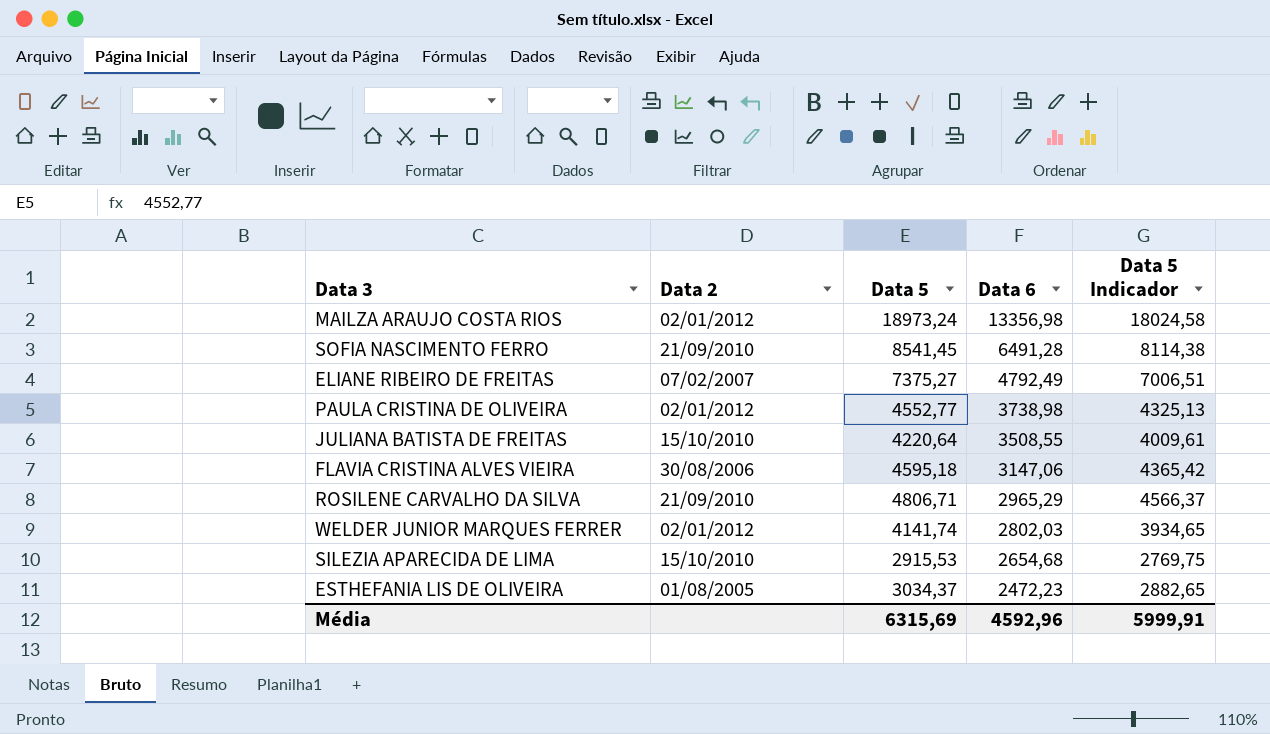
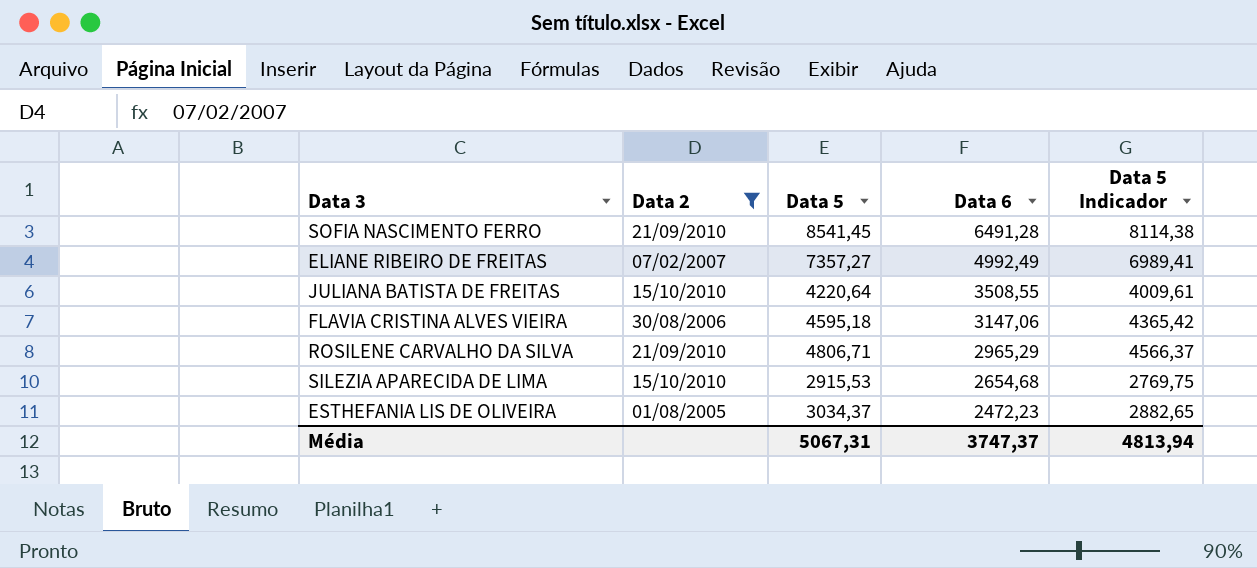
filter: none -> Data 2 != 02/01/2012
ELIANE RIBEIRO DE FREITAS | Data 5: 7375,27 -> 7357,27
ELIANE RIBEIRO DE FREITAS | Data 6: 4792,49 -> 4992,49
ELIANE RIBEIRO DE FREITAS | Data 5 Indicador: 7006,51 -> 6989,41
Média | Data 5: 6315,69 -> 5067,31
Média | Data 6: 4592,96 -> 3747,37
Média | Data 5 Indicador: 5999,91 -> 4813,94

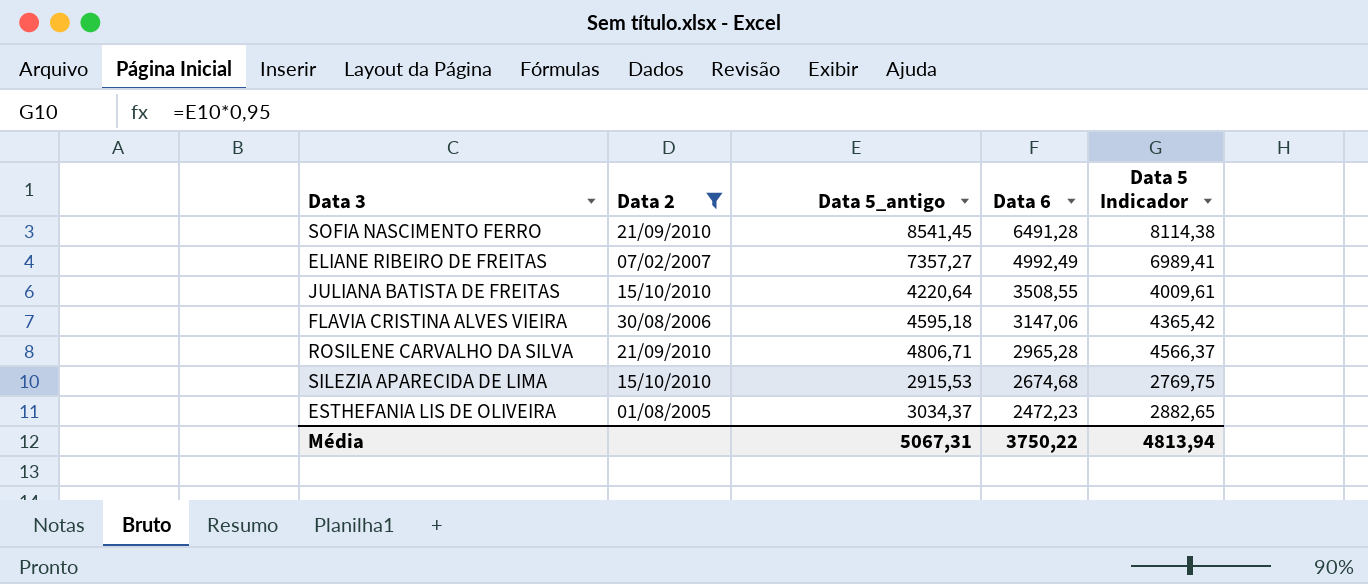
column name: Data 5 -> Data 5_antigo
ROSILENE CARVALHO DA SILVA | Data 6: 2965,29 -> 2965,28
SILEZIA APARECIDA DE LIMA | Data 6: 2654,68 -> 2674,68
Média | Data 6: 3747,37 -> 3750,22

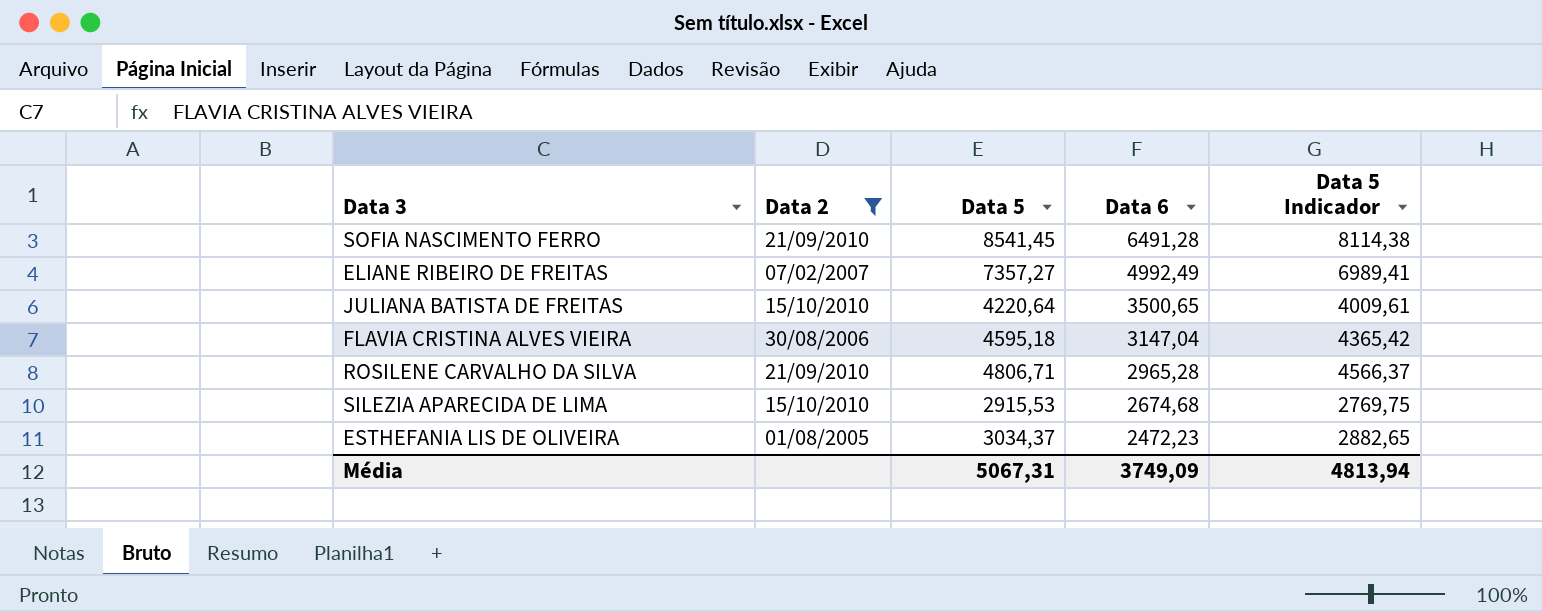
column name: Data 5_antigo -> Data 5
JULIANA BATISTA DE FREITAS | Data 6: 3508,55 -> 3500,65
FLAVIA CRISTINA ALVES VIEIRA | Data 6: 3147,06 -> 3147,04
Média | Data 6: 3750,22 -> 3749,09

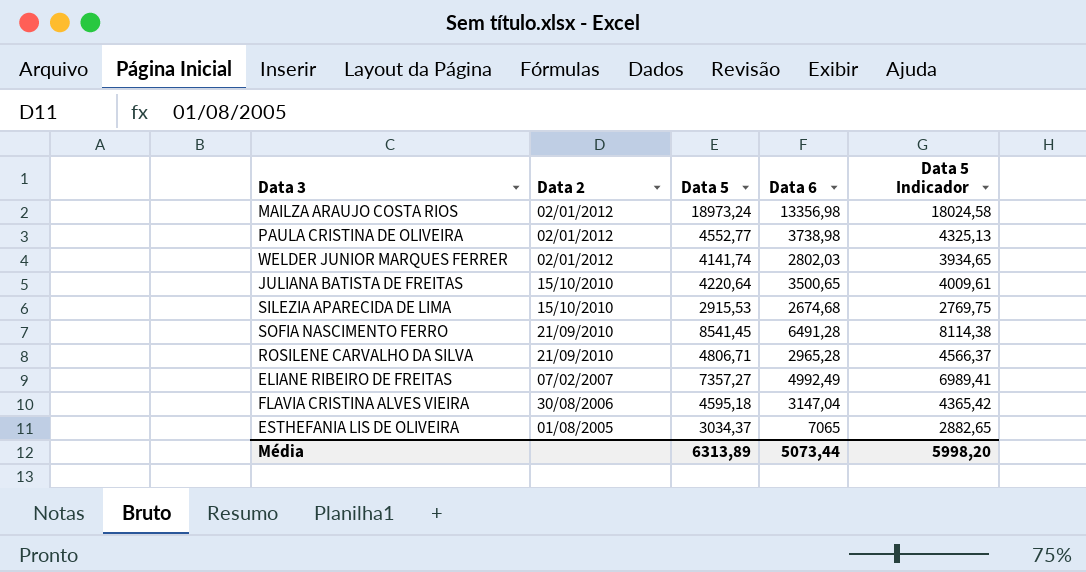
filter: Data 2 != 02/01/2012 -> none
row order: Data 6 descending -> Data 2 descending
ESTHEFANIA LIS DE OLIVEIRA | Data 6: 2472,23 -> 7065
Média | Data 5: 5067,31 -> 6313,89
Média | Data 6: 3749,09 -> 5073,44
Média | Data 5 Indicador: 4813,94 -> 5998,20

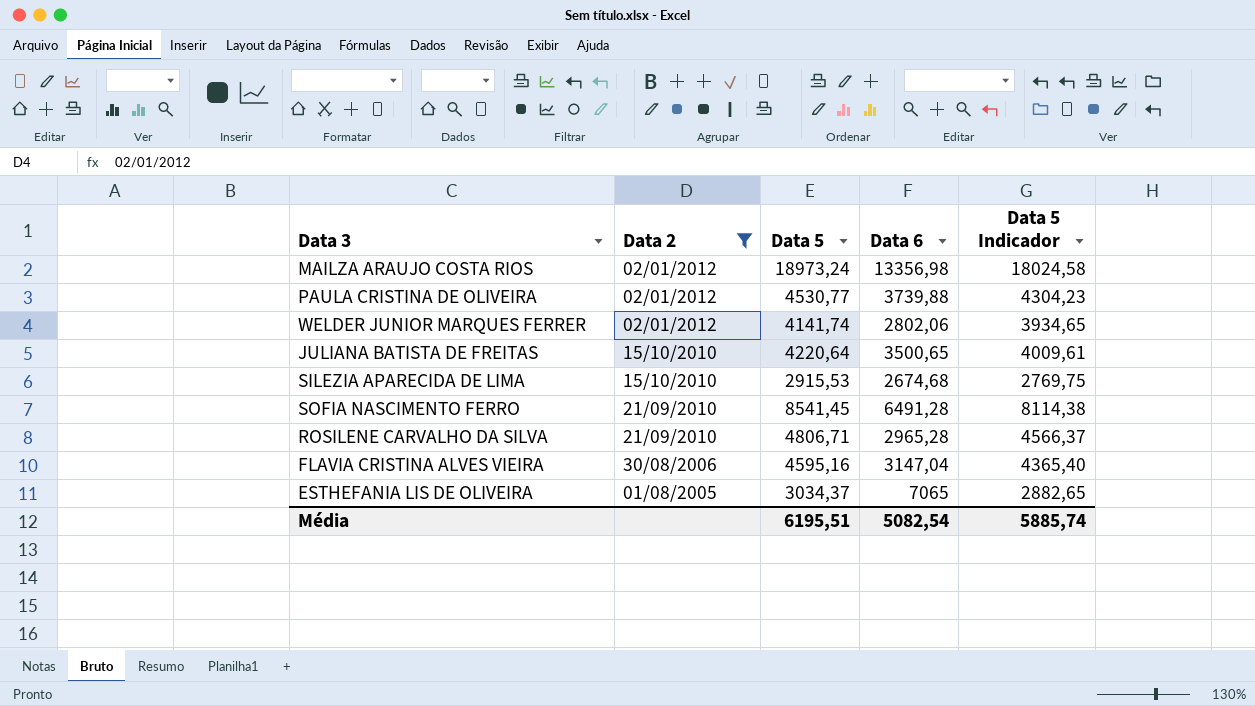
filter: none -> Data 2 != 07/02/2007
PAULA CRISTINA DE OLIVEIRA | Data 5: 4552,77 -> 4530,77
PAULA CRISTINA DE OLIVEIRA | Data 6: 3738,98 -> 3739,88
PAULA CRISTINA DE OLIVEIRA | Data 5 Indicador: 4325,13 -> 4304,23
WELDER JUNIOR MARQUES FERRER | Data 6: 2802,03 -> 2802,06
FLAVIA CRISTINA ALVES VIEIRA | Data 5: 4595,18 -> 4595,16
FLAVIA CRISTINA ALVES VIEIRA | Data 5 Indicador: 4365,42 -> 4365,40
Média | Data 5: 6313,89 -> 6195,51
Média | Data 6: 5073,44 -> 5082,54
Média | Data 5 Indicador: 5998,20 -> 5885,74

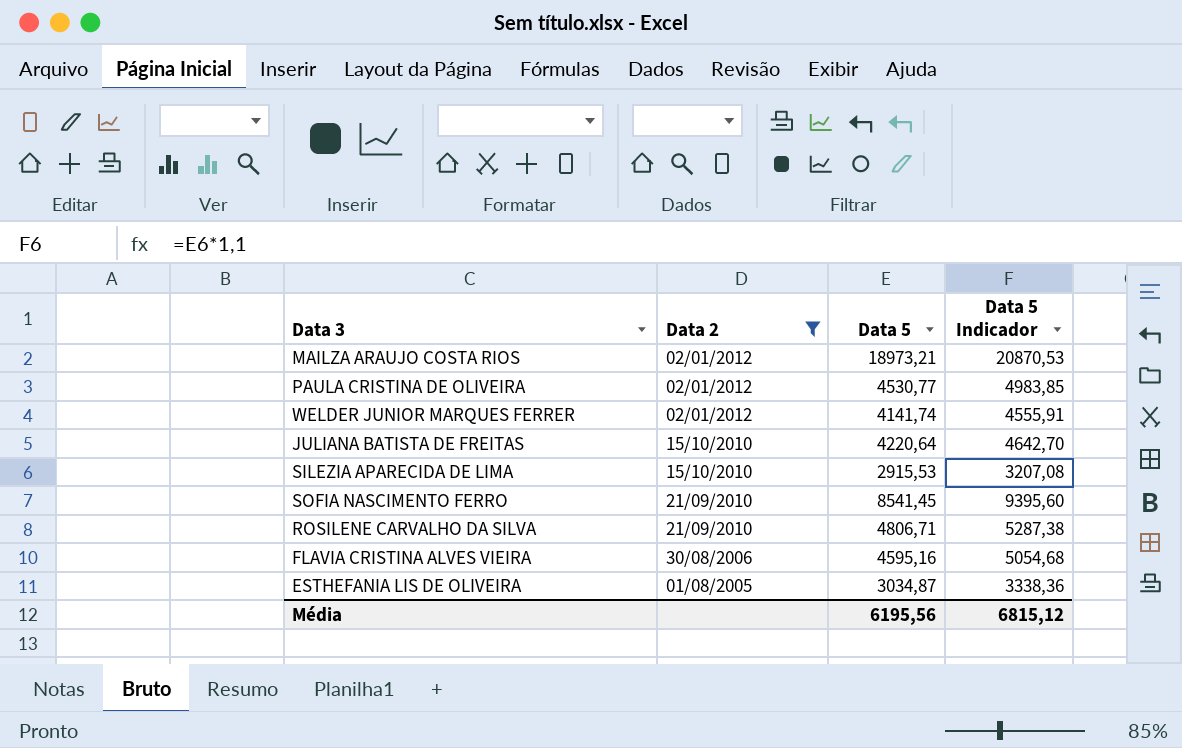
column Data 6 | position: 4 -> none
column Data 5 Indicador | formula: [Data 5] * 0,95 -> [Data 5] * 1,1
MAILZA ARAUJO COSTA RIOS | Data 5: 18973,24 -> 18973,21
ESTHEFANIA LIS DE OLIVEIRA | Data 5: 3034,37 -> 3034,87
Média | Data 5: 6195,51 -> 6195,56
Média | Data 5 Indicador: 5885,74 -> 6815,12

